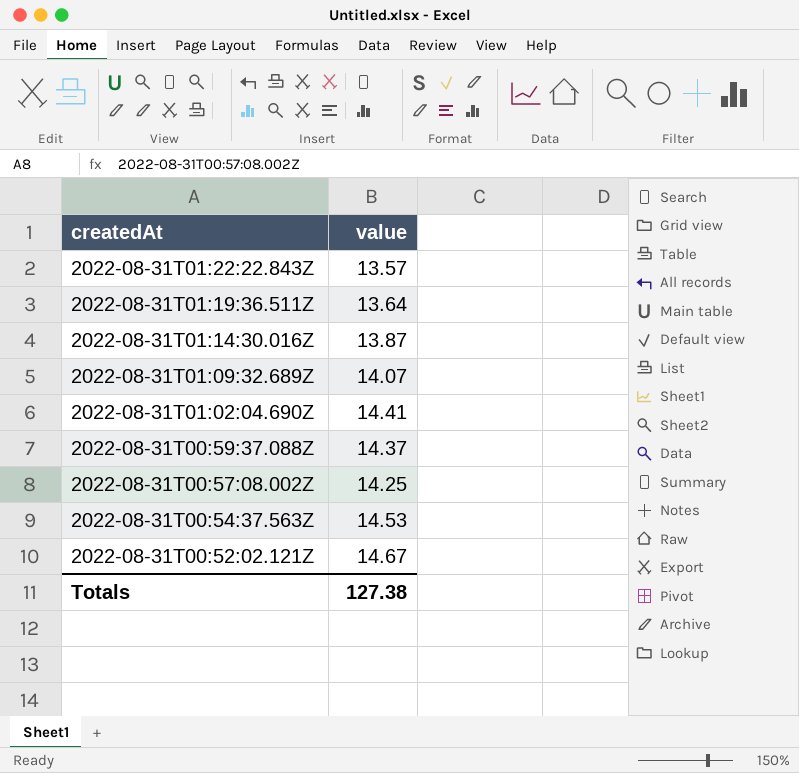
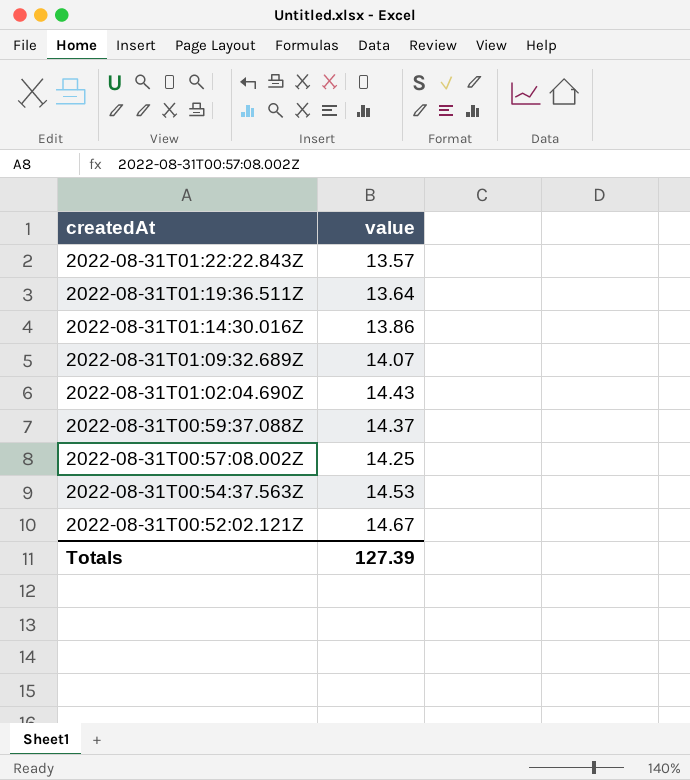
2022-08-31T01:14:30.016Z | value: 13.87 -> 13.86
2022-08-31T01:02:04.690Z | value: 14.41 -> 14.43
Totals | value: 127.38 -> 127.39

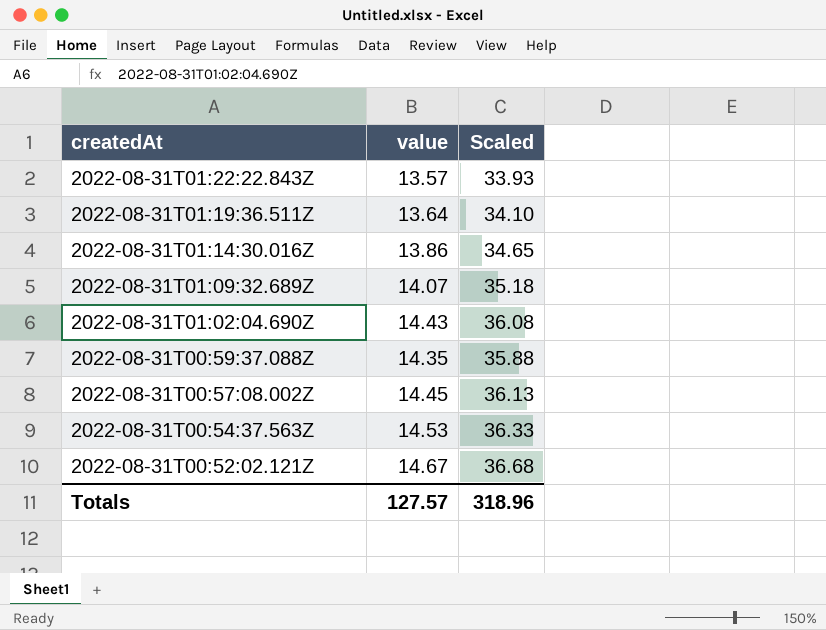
column Scaled | formula: none -> [value] * 2.5
2022-08-31T00:59:37.088Z | value: 14.37 -> 14.35
2022-08-31T00:57:08.002Z | value: 14.25 -> 14.45
Totals | value: 127.39 -> 127.57

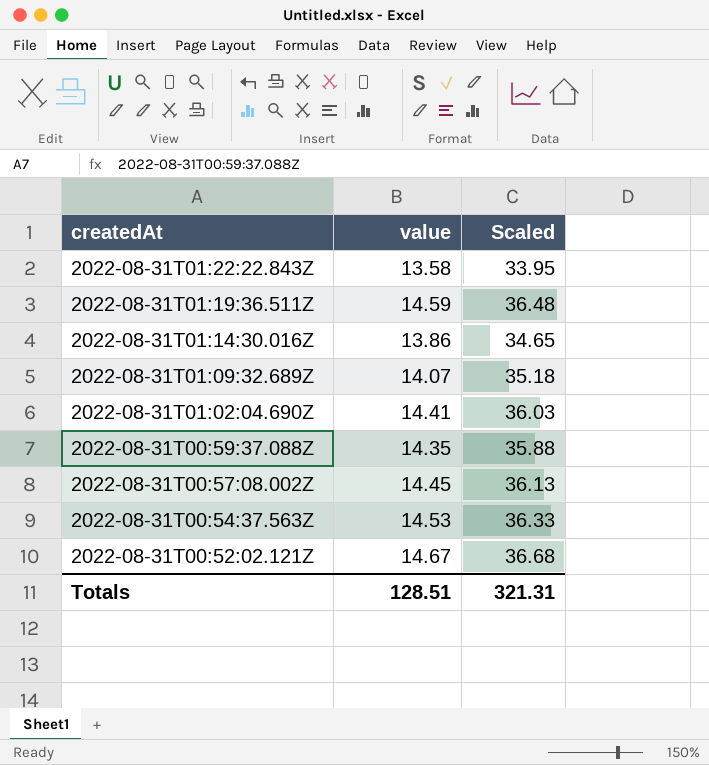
2022-08-31T01:22:22.843Z | value: 13.57 -> 13.58
2022-08-31T01:22:22.843Z | Scaled: 33.93 -> 33.95
2022-08-31T01:19:36.511Z | value: 13.64 -> 14.59
2022-08-31T01:19:36.511Z | Scaled: 34.10 -> 36.48
2022-08-31T01:02:04.690Z | value: 14.43 -> 14.41
2022-08-31T01:02:04.690Z | Scaled: 36.08 -> 36.03
Totals | value: 127.57 -> 128.51
Totals | Scaled: 318.96 -> 321.31

